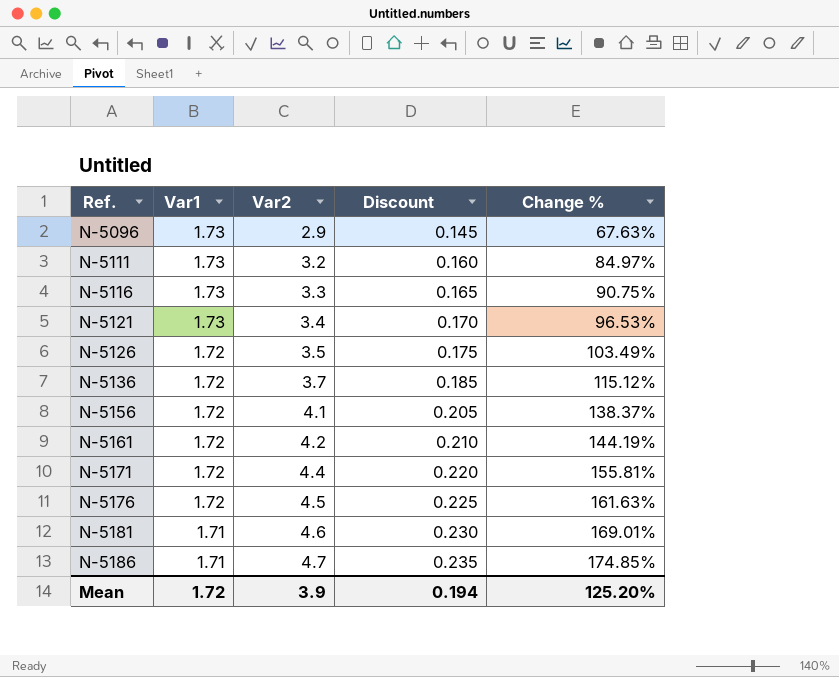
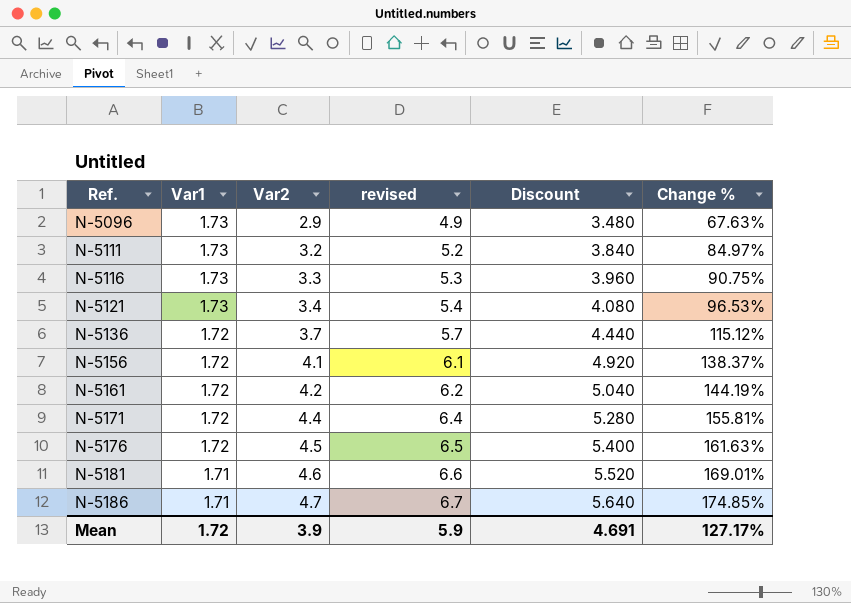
column revised | formula: none -> [Var2] + 2
column Discount | formula: [Var2] * 0.05 -> [Var2] * 1.2
row N-5126: 1.72 | 3.5 | 0.175 | 103.49% -> none
Mean | Discount: 0.194 -> 4.691
Mean | Change %: 125.20% -> 127.17%

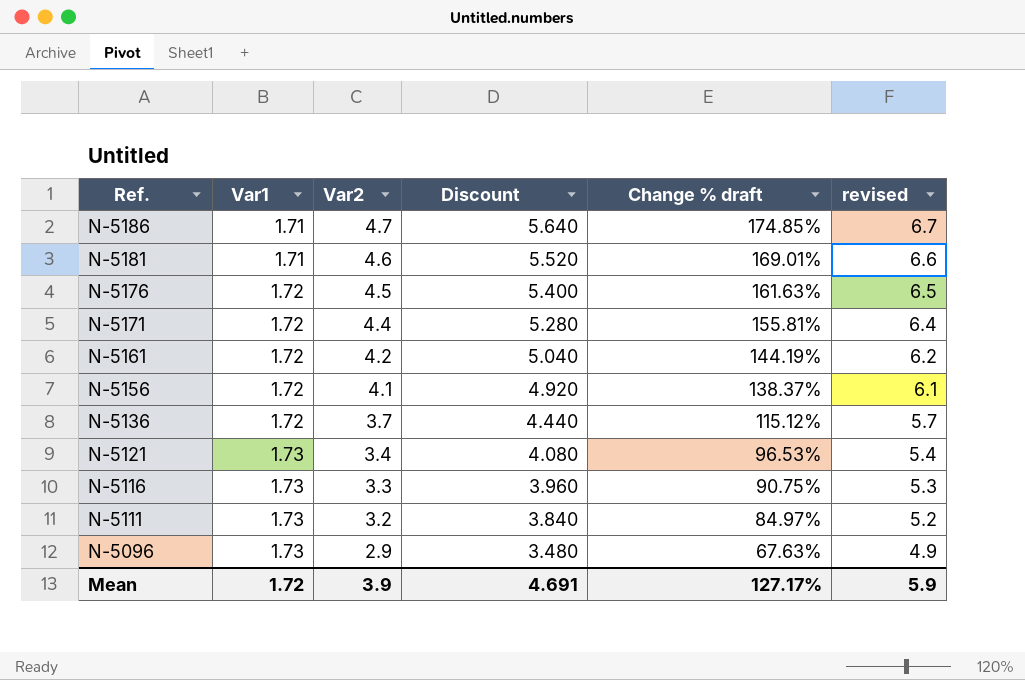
row order: Ref. ascending -> Ref. descending
column name: Change % -> Change % draft
column revised | position: 4 -> 6

